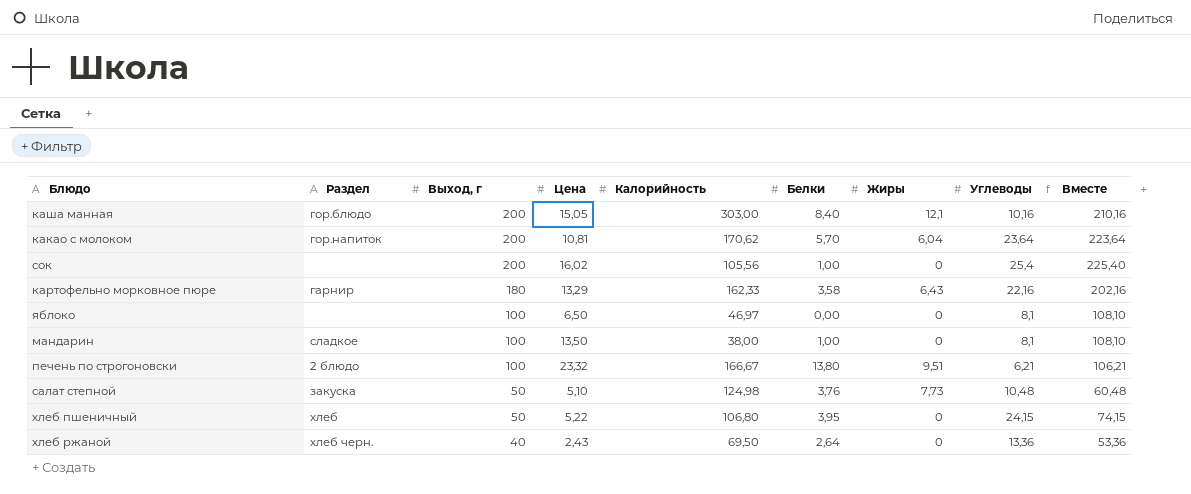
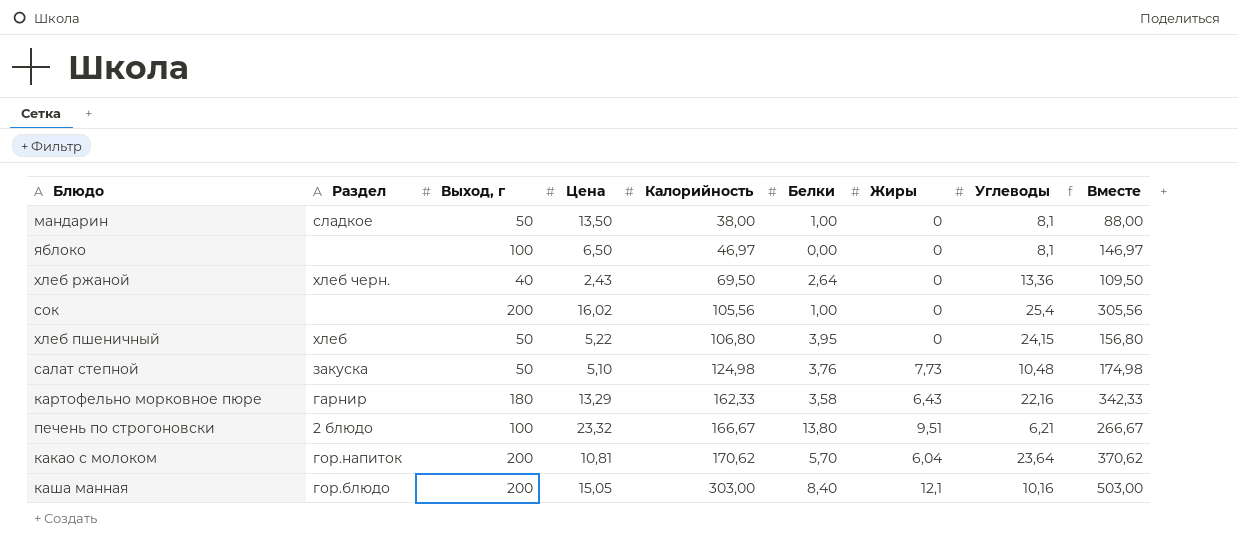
row order: Выход, г descending -> Калорийность ascending
column Вместе | formula: [Выход, г] + [Углеводы] -> [Выход, г] + [Калорийность]
мандарин | Выход, г: 100 -> 50

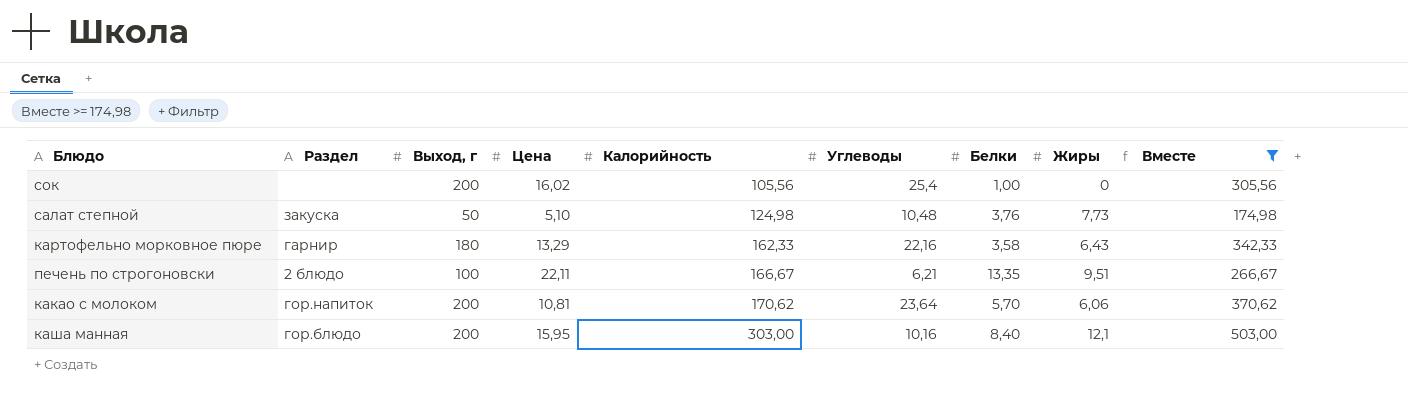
filter: none -> Вместе >= 174,98
column Углеводы | position: 8 -> 6
печень по строгоновски | Цена: 23,32 -> 22,11
печень по строгоновски | Белки: 13,80 -> 13,35
какао с молоком | Жиры: 6,04 -> 6,06
каша манная | Цена: 15,05 -> 15,95

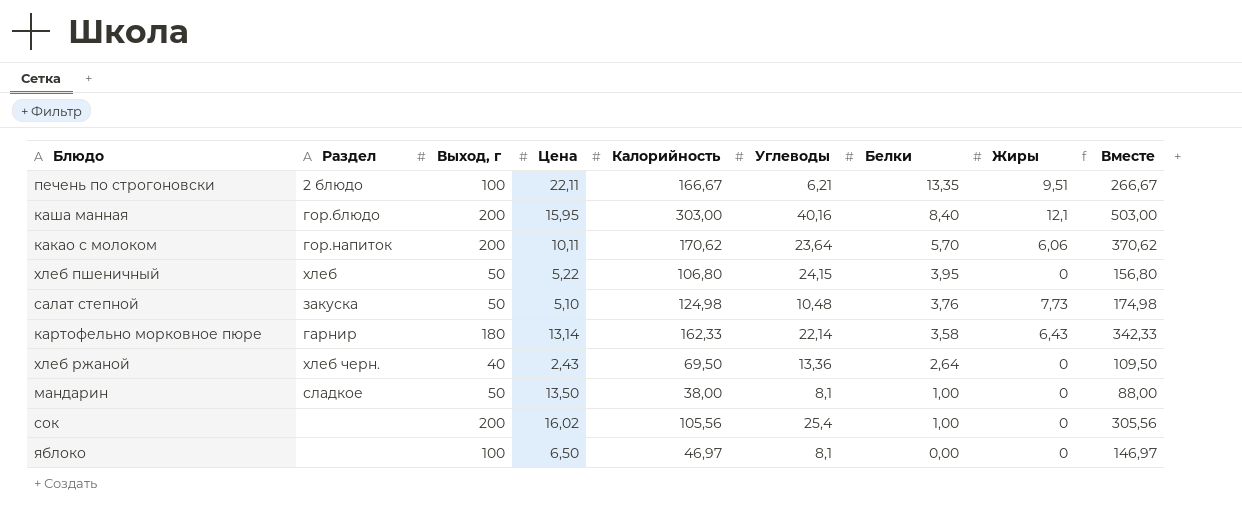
filter: Вместе >= 174,98 -> none
row order: Калорийность ascending -> Белки descending
каша манная | Углеводы: 10,16 -> 40,16
какао с молоком | Цена: 10,81 -> 10,11
картофельно морковное пюре | Цена: 13,29 -> 13,14
картофельно морковное пюре | Углеводы: 22,16 -> 22,14

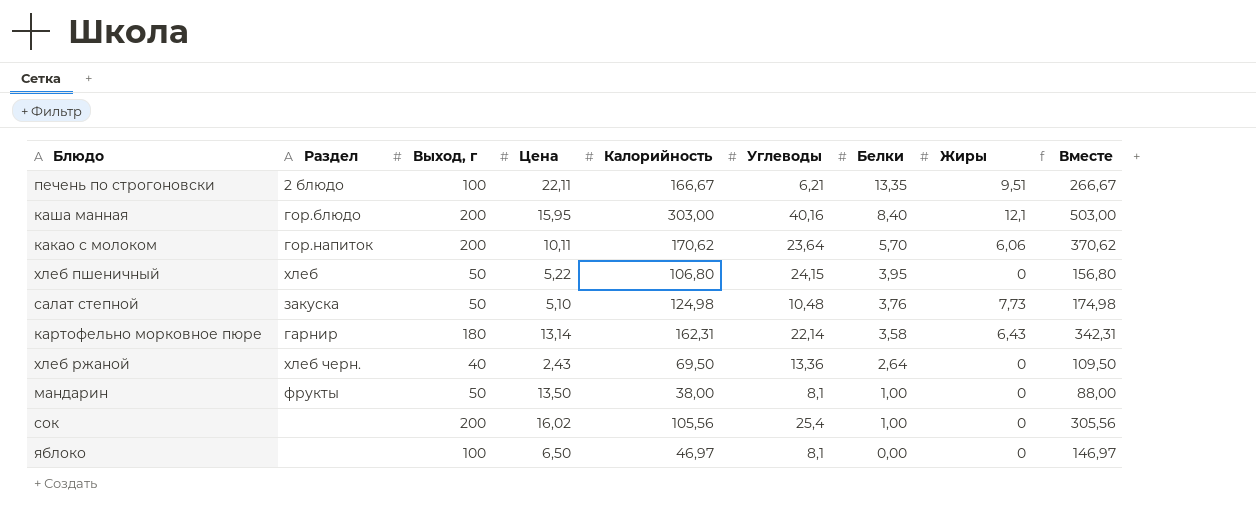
картофельно морковное пюре | Калорийность: 162,33 -> 162,31
картофельно морковное пюре | Вместе: 342,33 -> 342,31
мандарин | Раздел: сладкое -> фрукты

